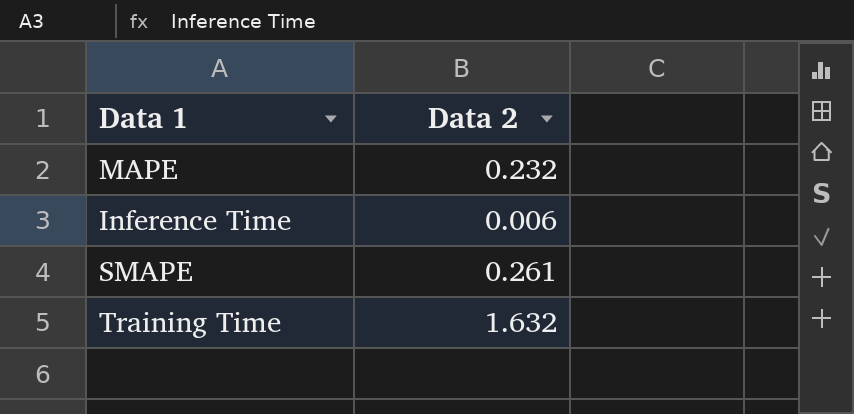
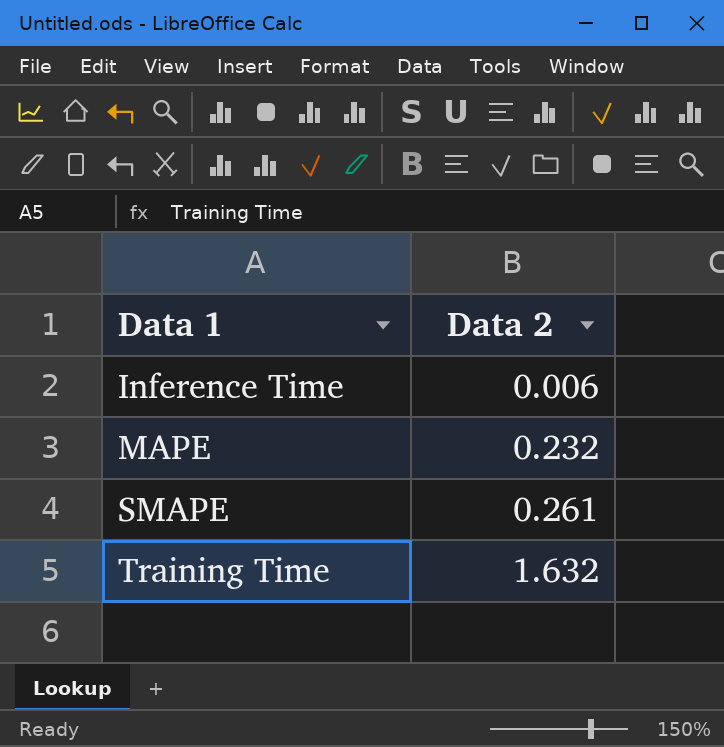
row order: none -> Data 1 ascending

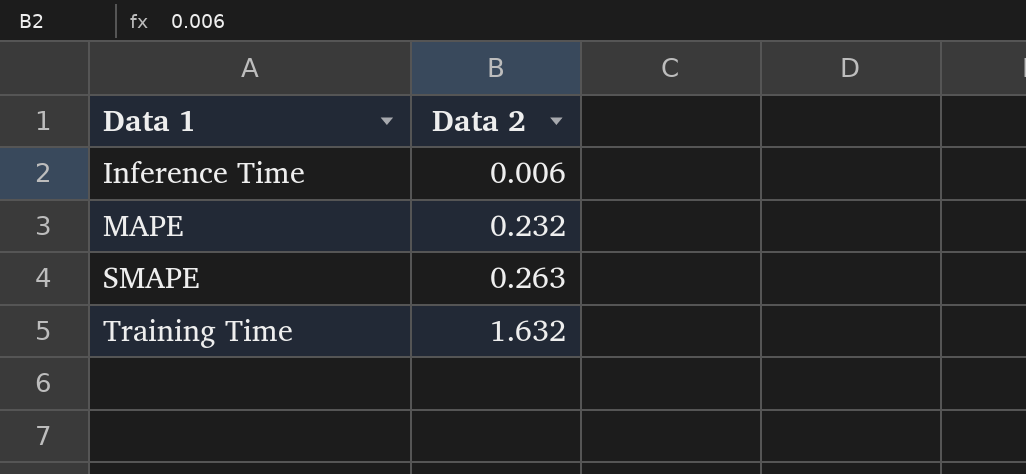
SMAPE | Data 2: 0.261 -> 0.263

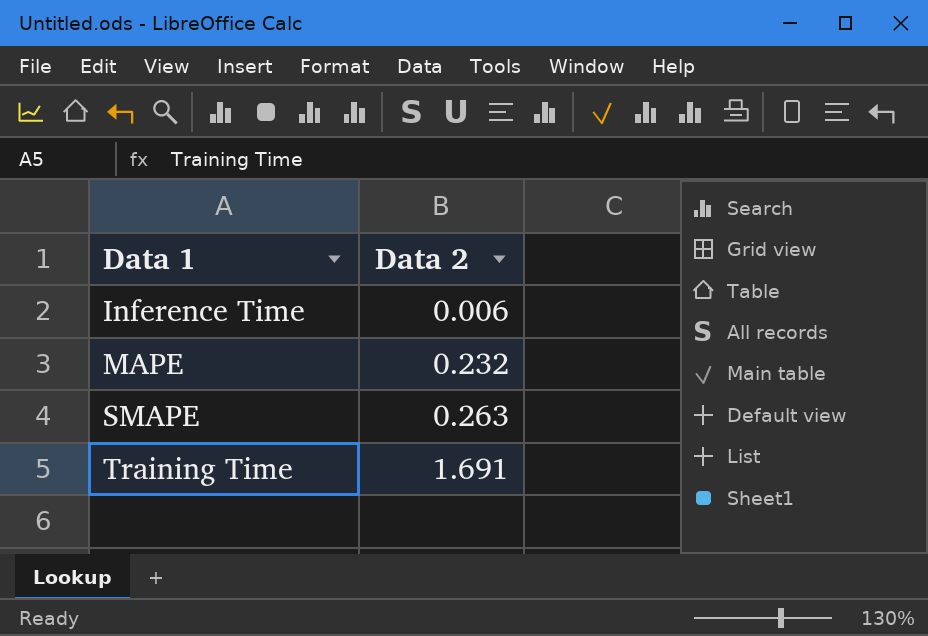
Training Time | Data 2: 1.632 -> 1.691

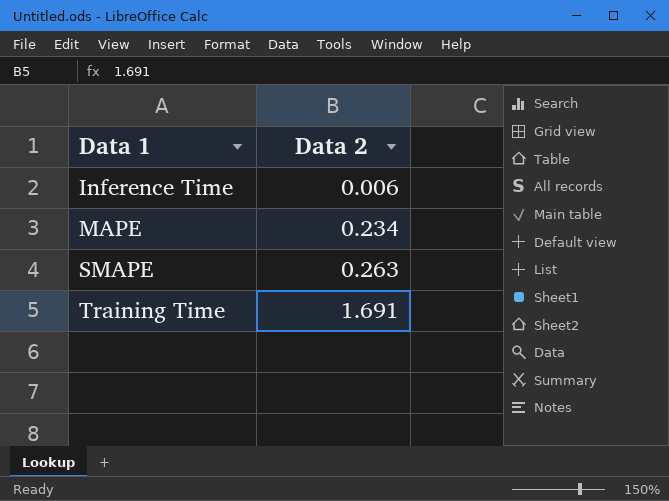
MAPE | Data 2: 0.232 -> 0.234

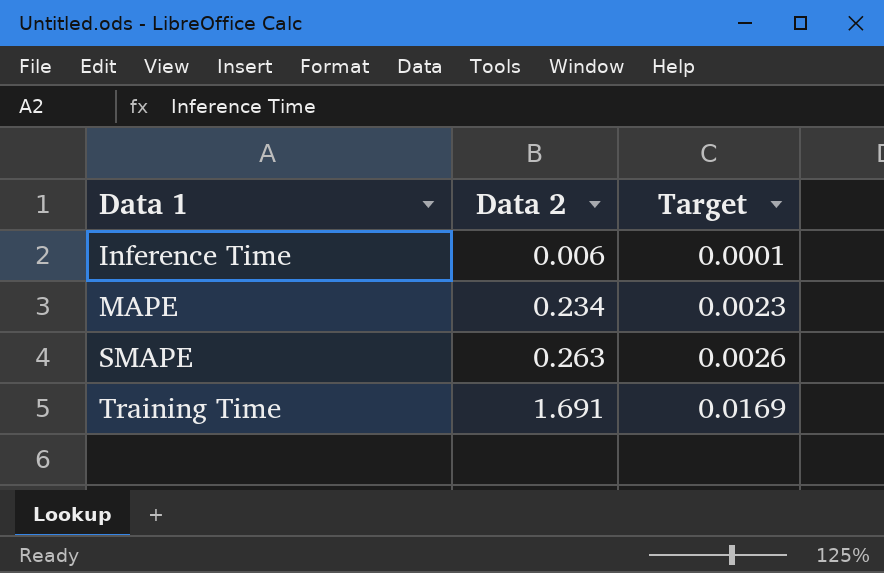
column Target | formula: none -> [Data 2] * 0.01

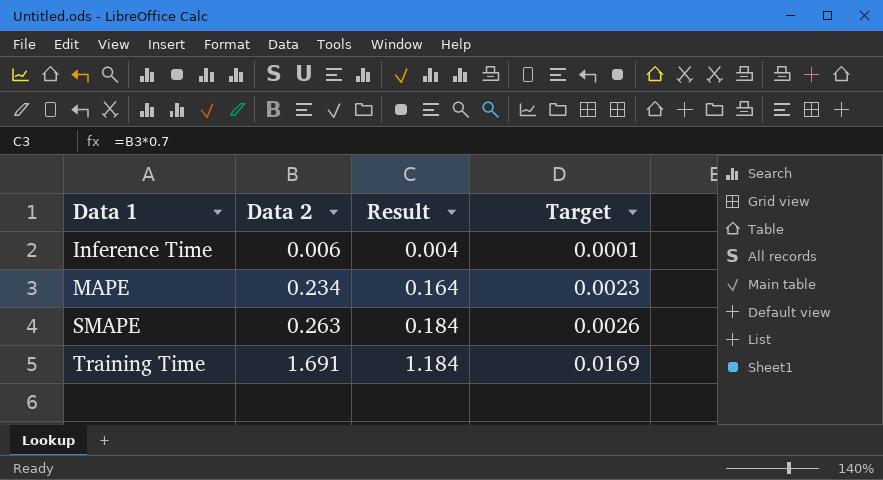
column Result | formula: none -> [Data 2] * 0.7

